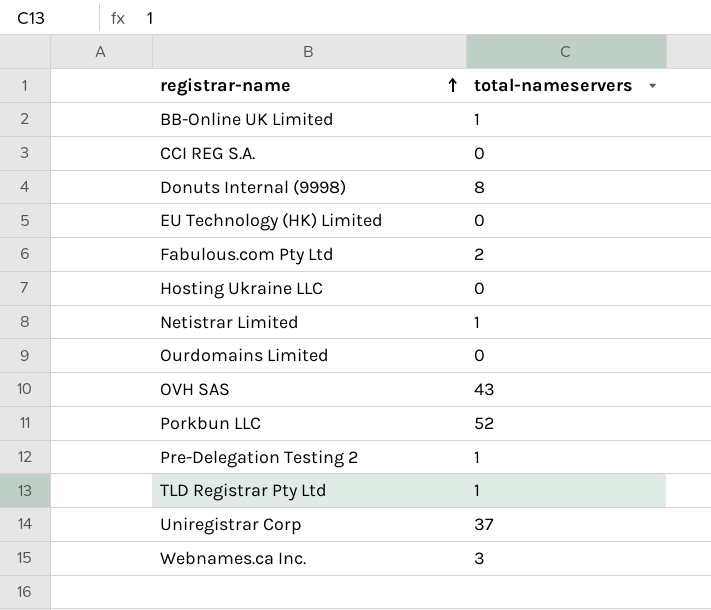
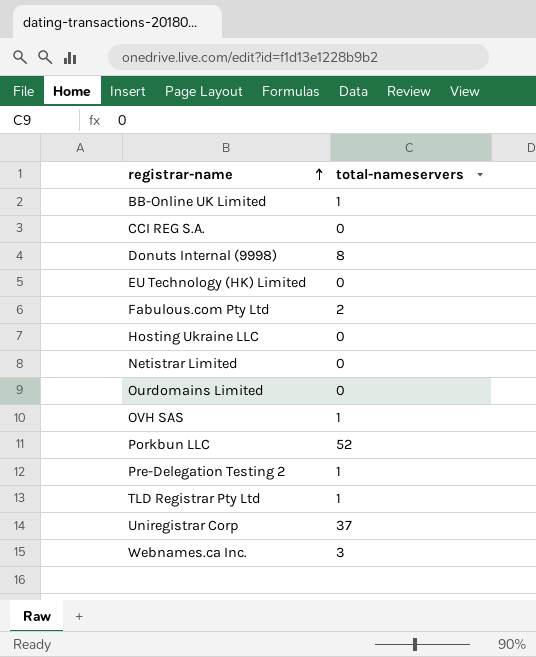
Netistrar Limited | total-nameservers: 1 -> 0
OVH SAS | total-nameservers: 43 -> 1

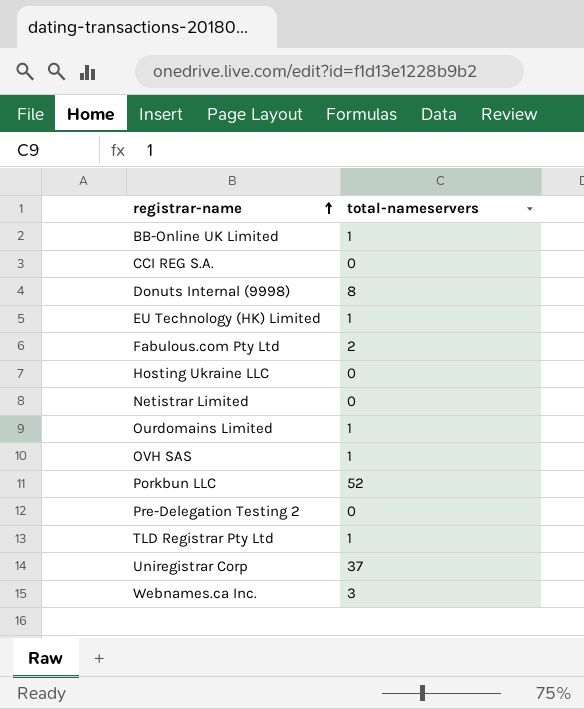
EU Technology (HK) Limited | total-nameservers: 0 -> 1
Ourdomains Limited | total-nameservers: 0 -> 1
Pre-Delegation Testing 2 | total-nameservers: 1 -> 0

